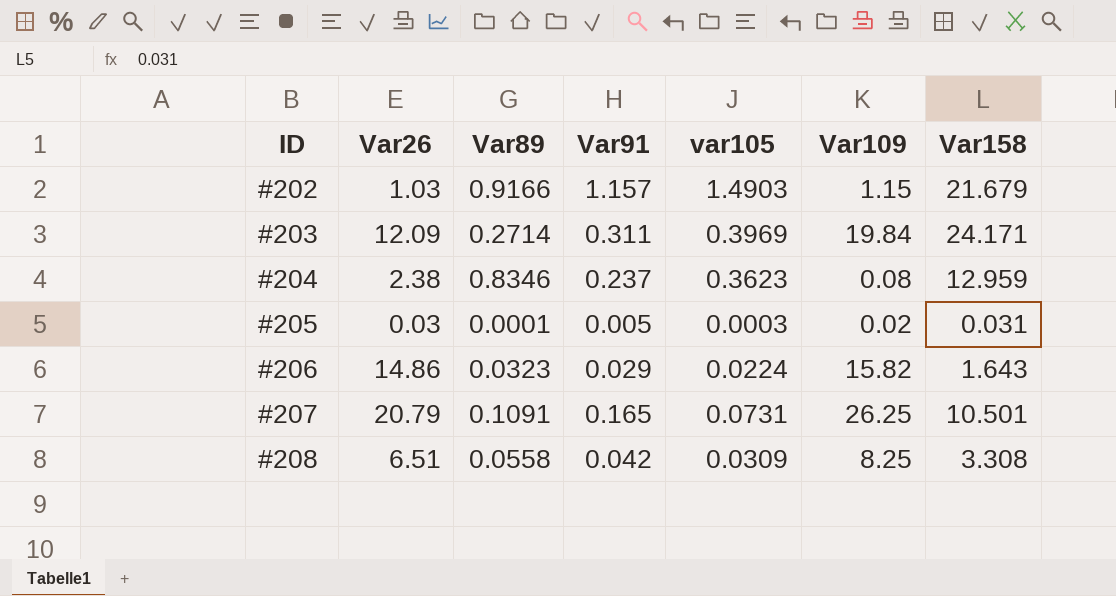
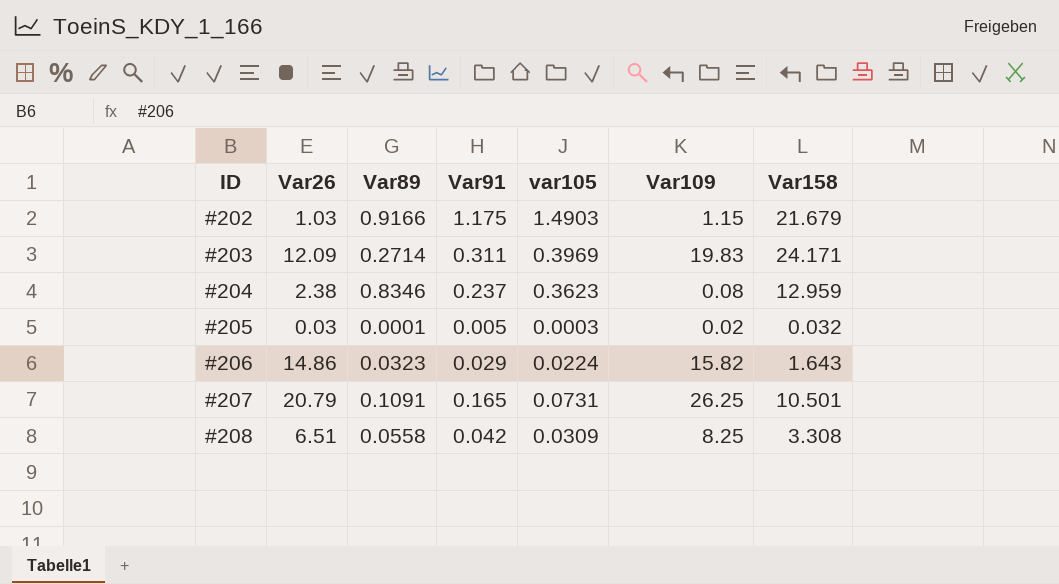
#202 | Var91: 1.157 -> 1.175
#203 | Var109: 19.84 -> 19.83
#205 | Var158: 0.031 -> 0.032

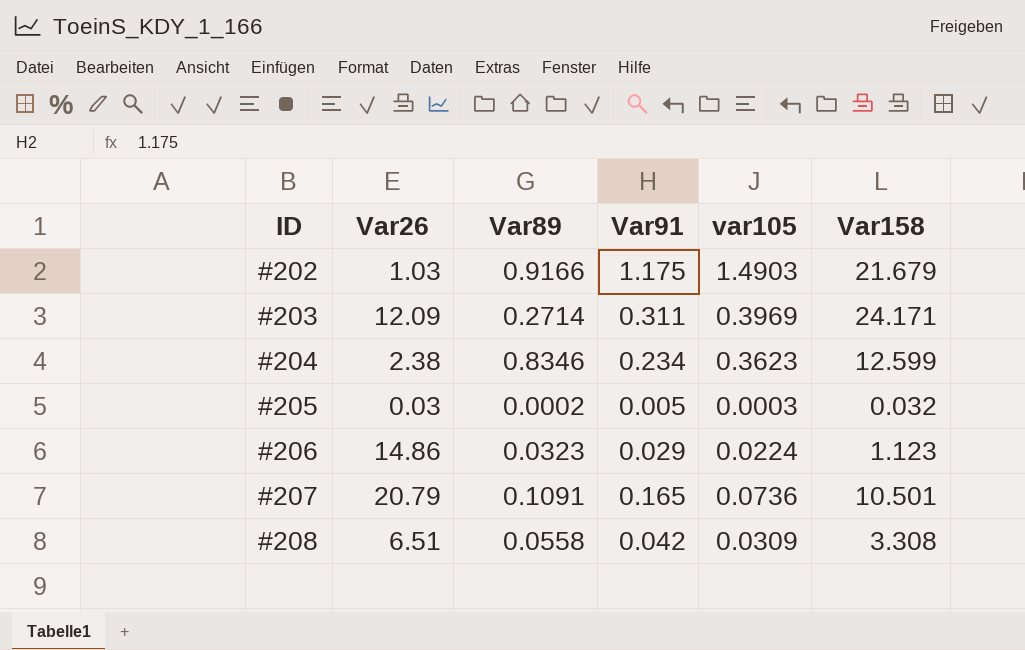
column Var109 | position: 6 -> none
#204 | Var91: 0.237 -> 0.234
#204 | Var158: 12.959 -> 12.599
#205 | Var89: 0.0001 -> 0.0002
#206 | Var158: 1.643 -> 1.123
#207 | var105: 0.0731 -> 0.0736

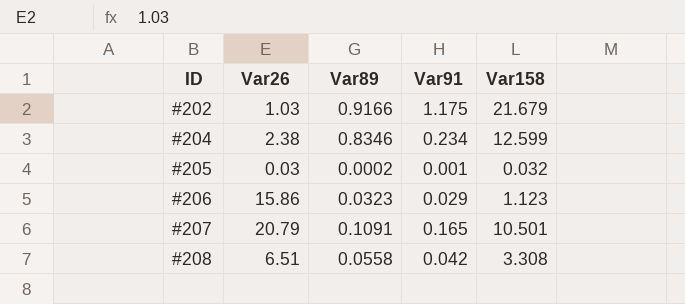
column var105 | position: 5 -> none
row #203: 12.09 | 0.2714 | 0.311 | 0.3969 | 24.171 -> none
#205 | Var91: 0.005 -> 0.001
#206 | Var26: 14.86 -> 15.86

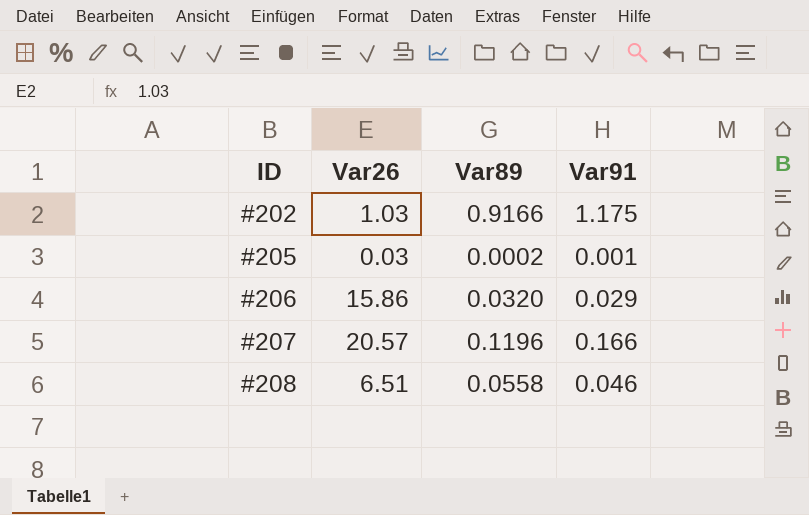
column Var158 | position: 5 -> none
row #204: 2.38 | 0.8346 | 0.234 | 12.599 -> none
#206 | Var89: 0.0323 -> 0.0320
#207 | Var26: 20.79 -> 20.57
#207 | Var89: 0.1091 -> 0.1196
#207 | Var91: 0.165 -> 0.166
#208 | Var91: 0.042 -> 0.046

